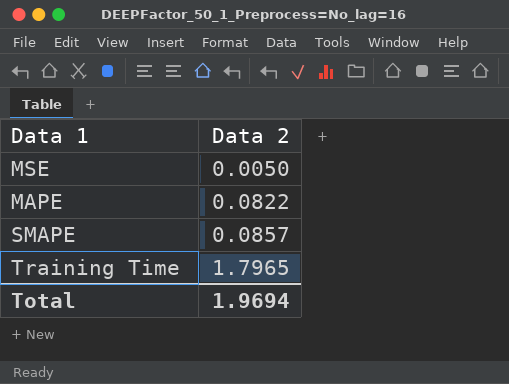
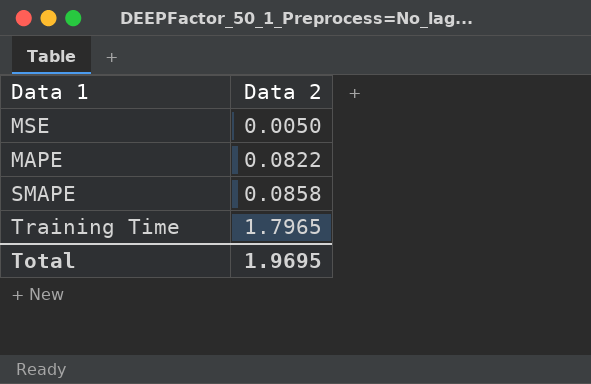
SMAPE | Data 2: 0.0857 -> 0.0858
Total | Data 2: 1.9694 -> 1.9695

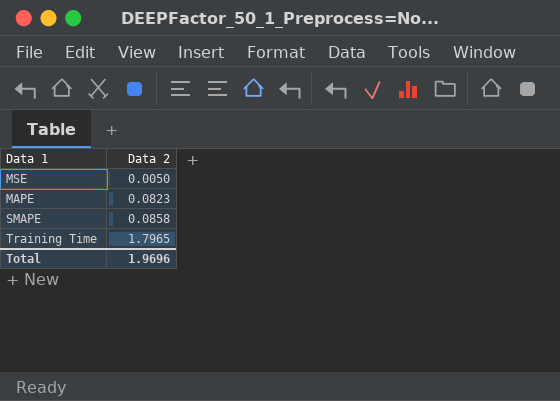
MAPE | Data 2: 0.0822 -> 0.0823
Total | Data 2: 1.9695 -> 1.9696

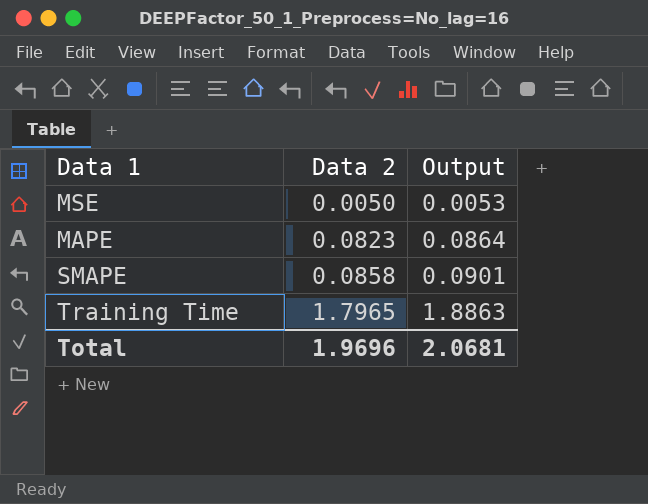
column Output | formula: none -> [Data 2] * 1.05

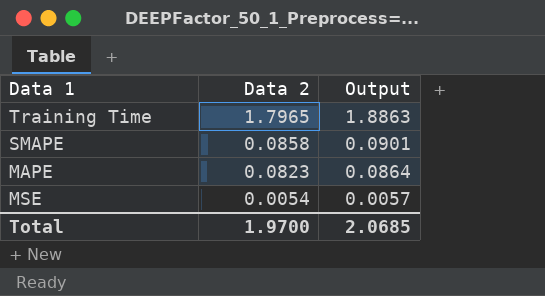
row order: Data 2 ascending -> Data 2 descending
MSE | Data 2: 0.0050 -> 0.0054
MSE | Output: 0.0053 -> 0.0057
Total | Data 2: 1.9696 -> 1.9700
Total | Output: 2.0681 -> 2.0685

